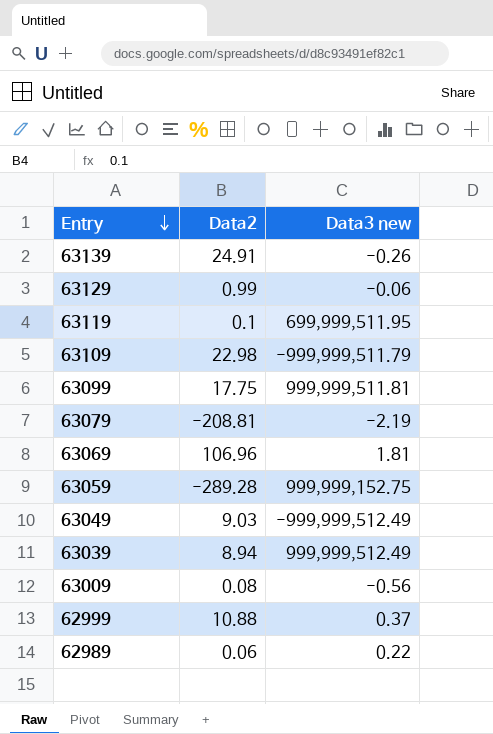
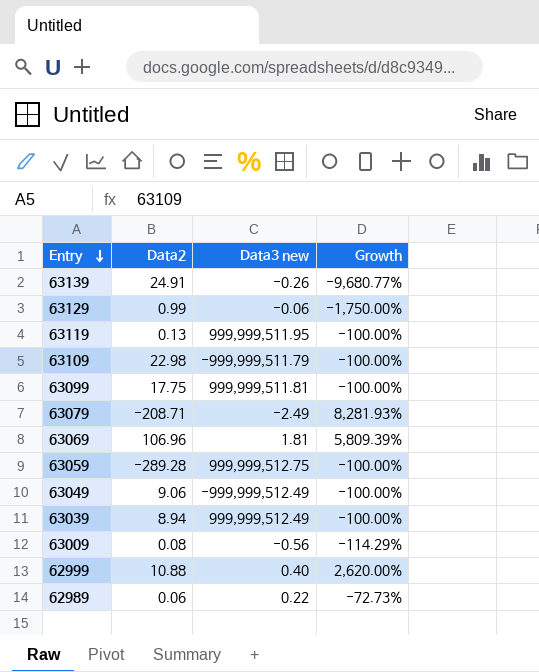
column Growth | formula: none -> ([Data2] - [Data3 new]) / [Data3 new]
63119 | Data2: 0.1 -> 0.13
63119 | Data3 new: 699,999,511.95 -> 999,999,511.95
63079 | Data2: -208.81 -> -208.71
63079 | Data3 new: -2.19 -> -2.49
63059 | Data3 new: 999,999,152.75 -> 999,999,512.75
63049 | Data2: 9.03 -> 9.06
62999 | Data3 new: 0.37 -> 0.40

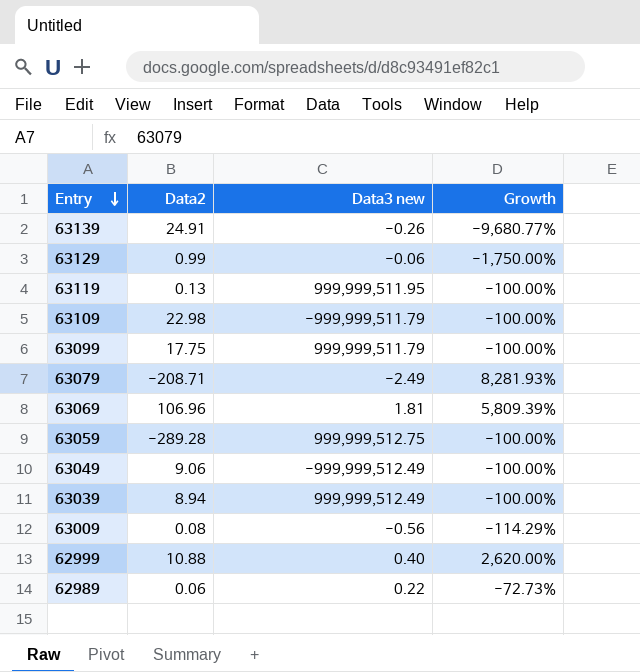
63099 | Data3 new: 999,999,511.81 -> 999,999,511.79

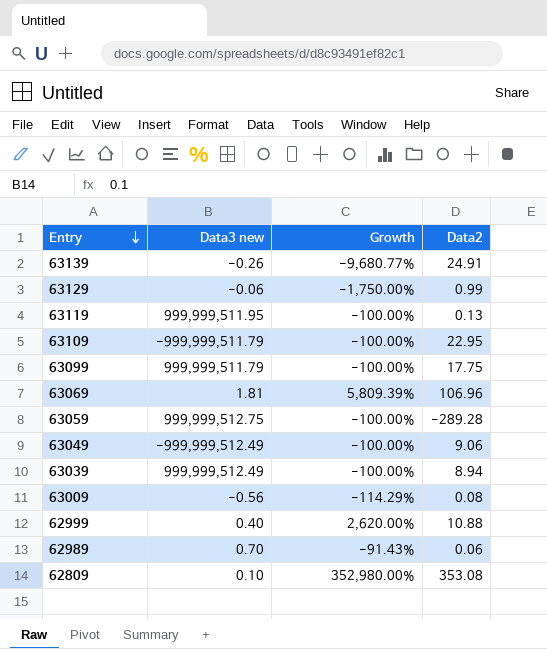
column Data2 | position: 2 -> 4
row 63079: -208.71 | -2.49 | 8,281.93% -> none
63109 | Data2: 22.98 -> 22.95
62989 | Data3 new: 0.22 -> 0.70
62989 | Growth: -72.73% -> -91.43%
row 62809: none -> 0.10 | 352,980.00% | 353.08

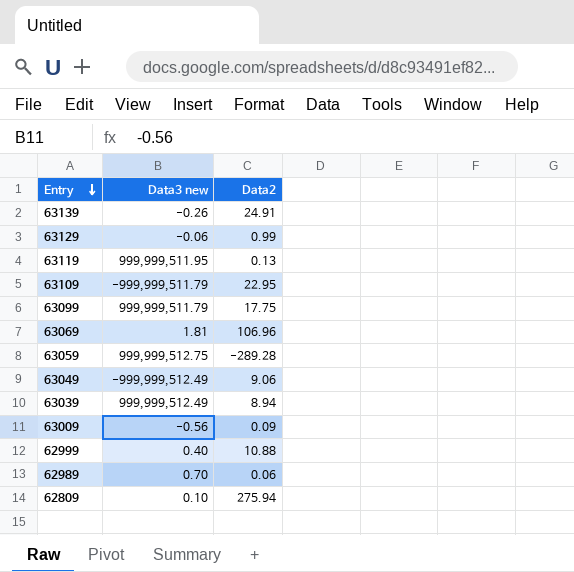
column Growth | formula: ([Data2] - [Data3 new]) / [Data3 new] -> none
63009 | Data2: 0.08 -> 0.09
62809 | Data2: 353.08 -> 275.94

